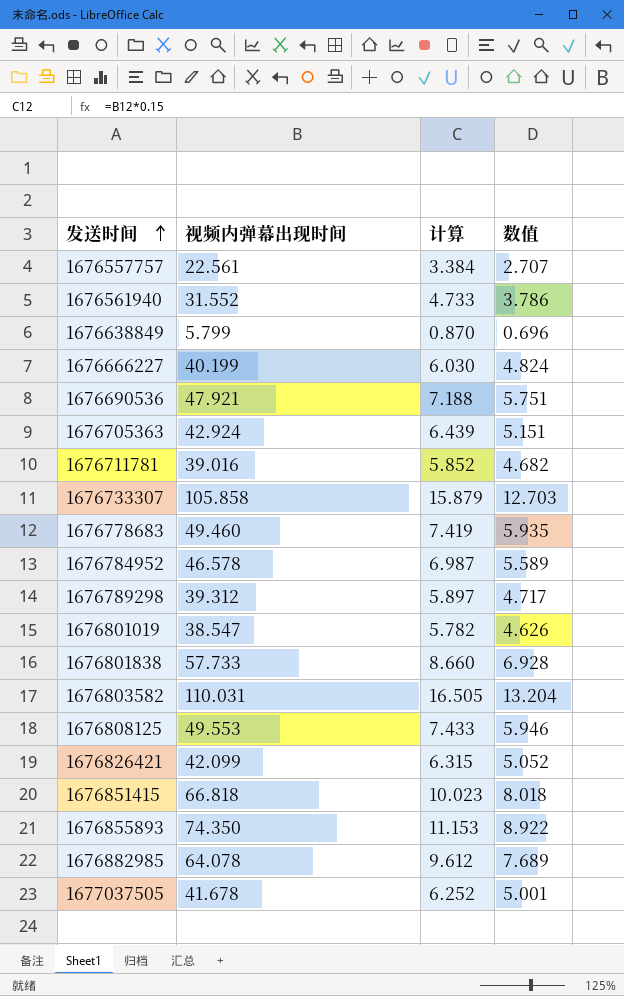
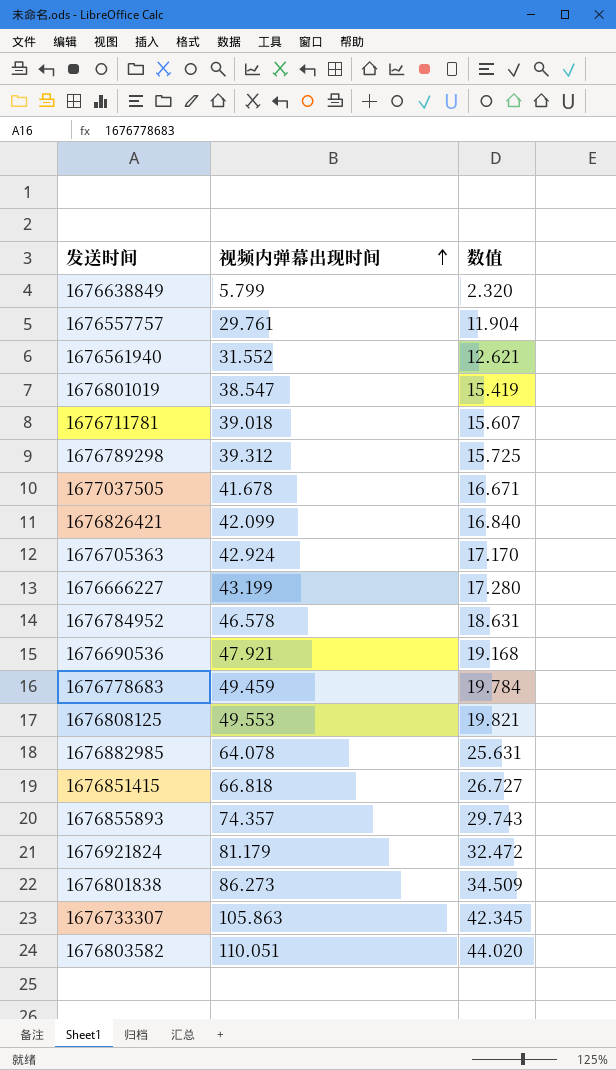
row order: 发送时间 ascending -> 视频内弹幕出现时间 ascending
column 计算 | formula: [视频内弹幕出现时间] * 0.15 -> none
column 数值 | formula: [视频内弹幕出现时间] * 0.12 -> [视频内弹幕出现时间] * 0.4
1676557757 | 视频内弹幕出现时间: 22.561 -> 29.761
1676711781 | 视频内弹幕出现时间: 39.016 -> 39.018
1676666227 | 视频内弹幕出现时间: 40.199 -> 43.199
1676778683 | 视频内弹幕出现时间: 49.460 -> 49.459
1676855893 | 视频内弹幕出现时间: 74.350 -> 74.357
row 1676921824: none -> 81.179 | 32.472
1676801838 | 视频内弹幕出现时间: 57.733 -> 86.273
1676733307 | 视频内弹幕出现时间: 105.858 -> 105.863
1676803582 | 视频内弹幕出现时间: 110.031 -> 110.051

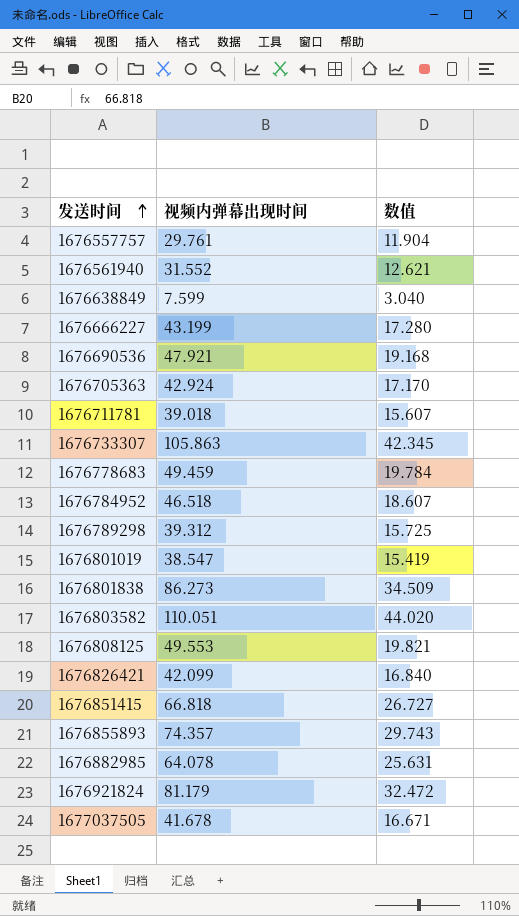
row order: 视频内弹幕出现时间 ascending -> 发送时间 ascending
1676638849 | 视频内弹幕出现时间: 5.799 -> 7.599
1676638849 | 数值: 2.320 -> 3.040
1676784952 | 视频内弹幕出现时间: 46.578 -> 46.518
1676784952 | 数值: 18.631 -> 18.607

